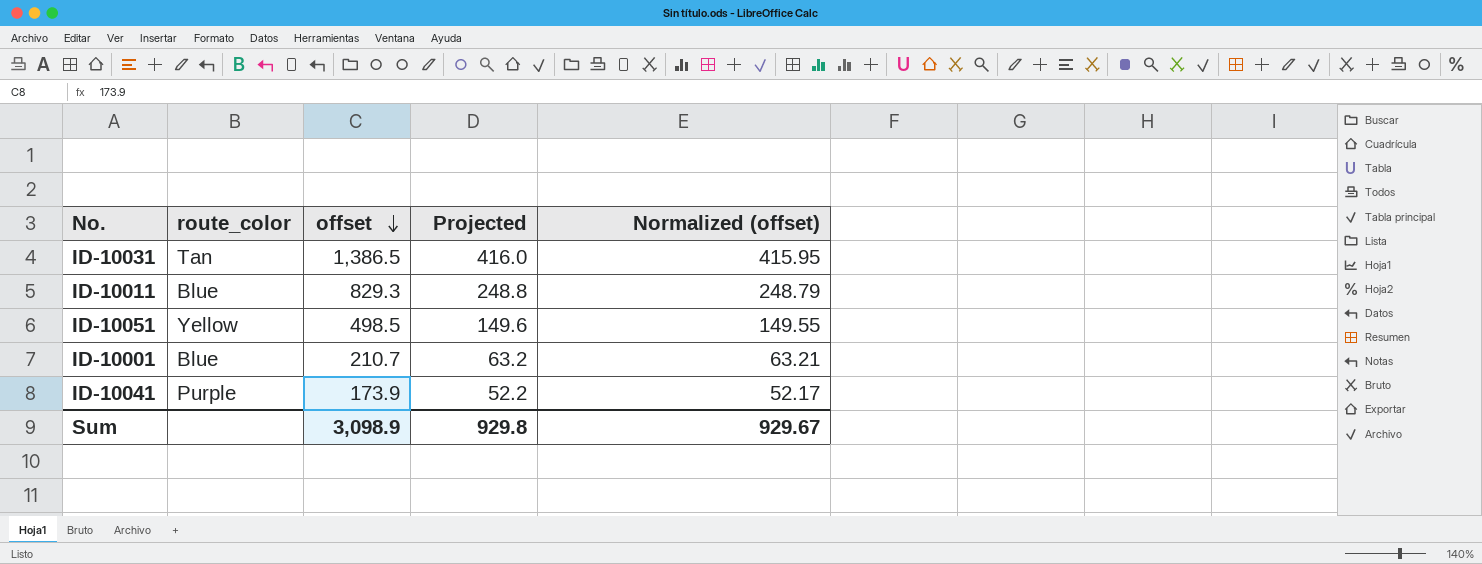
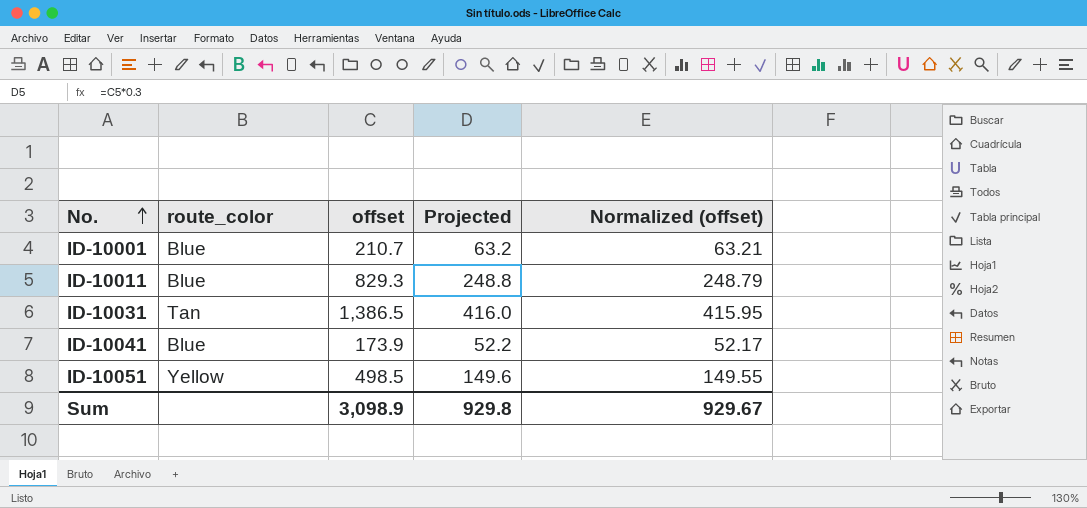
row order: offset descending -> No. ascending
ID-10041 | route_color: Purple -> Blue

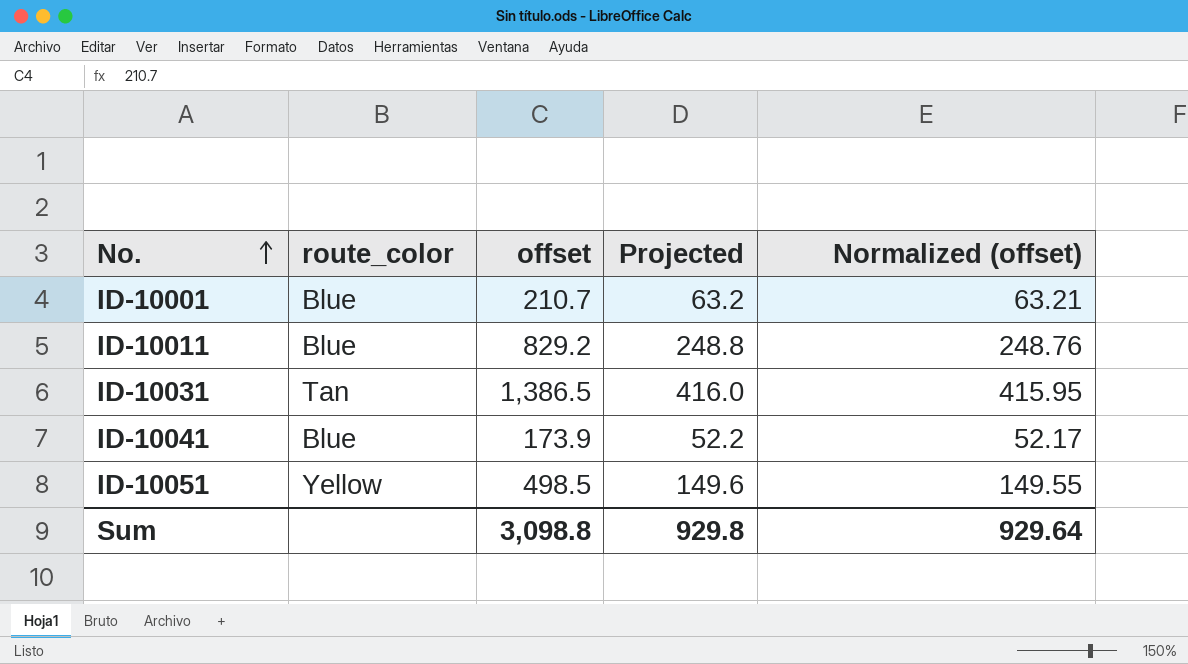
ID-10011 | offset: 829.3 -> 829.2
ID-10011 | Normalized (offset): 248.79 -> 248.76
Sum | offset: 3,098.9 -> 3,098.8
Sum | Normalized (offset): 929.67 -> 929.64

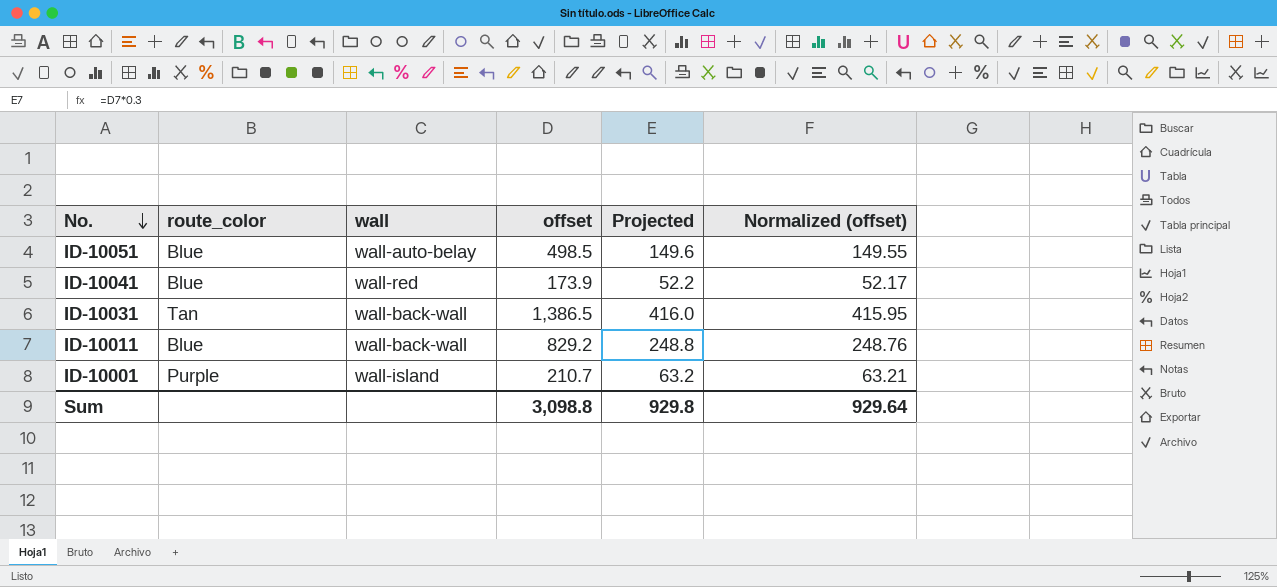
row order: No. ascending -> No. descending
column wall | position: none -> 3
ID-10051 | route_color: Yellow -> Blue
ID-10001 | route_color: Blue -> Purple

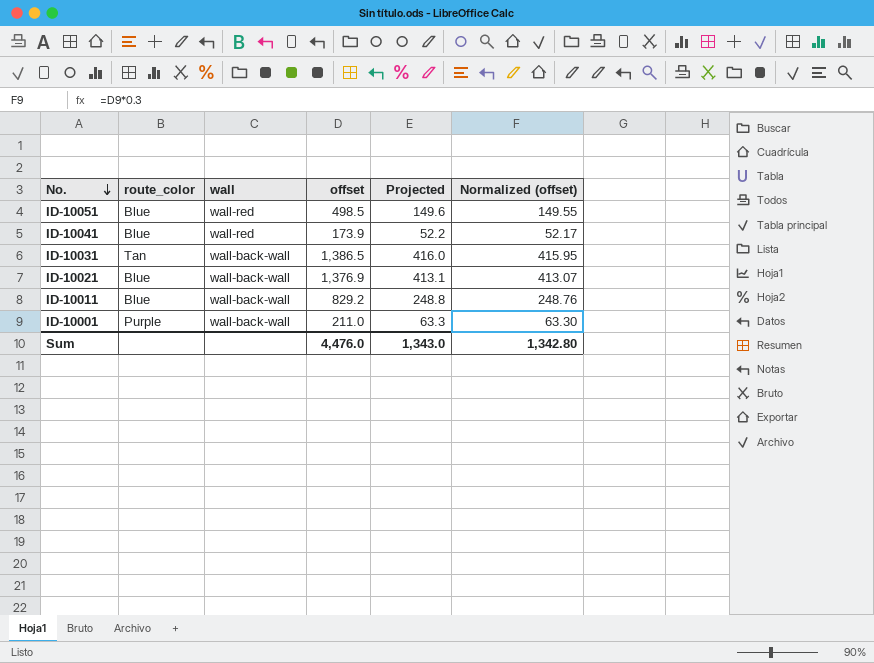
ID-10051 | wall: wall-auto-belay -> wall-red
row ID-10021: none -> Blue | wall-back-wall | 1,376.9 | 413.1 | 413.07
ID-10001 | wall: wall-island -> wall-back-wall
ID-10001 | offset: 210.7 -> 211.0
ID-10001 | Projected: 63.2 -> 63.3
ID-10001 | Normalized (offset): 63.21 -> 63.30
Sum | offset: 3,098.8 -> 4,476.0
Sum | Projected: 929.8 -> 1,343.0
Sum | Normalized (offset): 929.64 -> 1,342.80

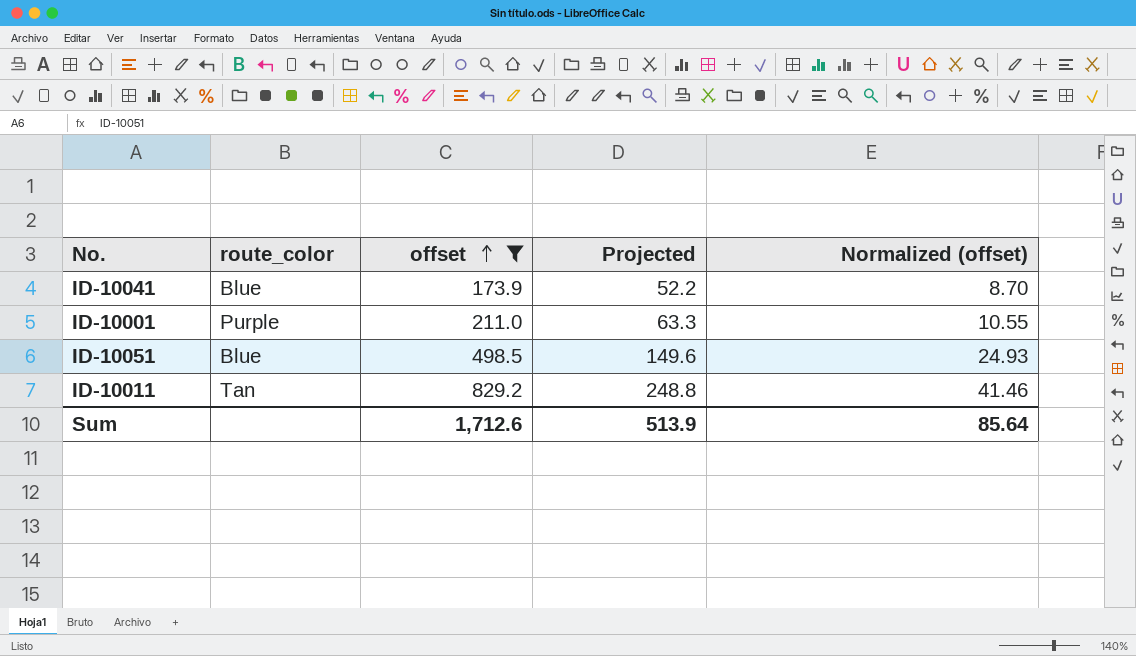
filter: none -> offset <= 829.2
row order: No. descending -> offset ascending
column wall | position: 3 -> none
column Normalized (offset) | formula: [offset] * 0.3 -> [offset] * 0.05
ID-10011 | route_color: Blue -> Tan
Sum | offset: 4,476.0 -> 1,712.6
Sum | Projected: 1,343.0 -> 513.9
Sum | Normalized (offset): 1,342.80 -> 85.64

